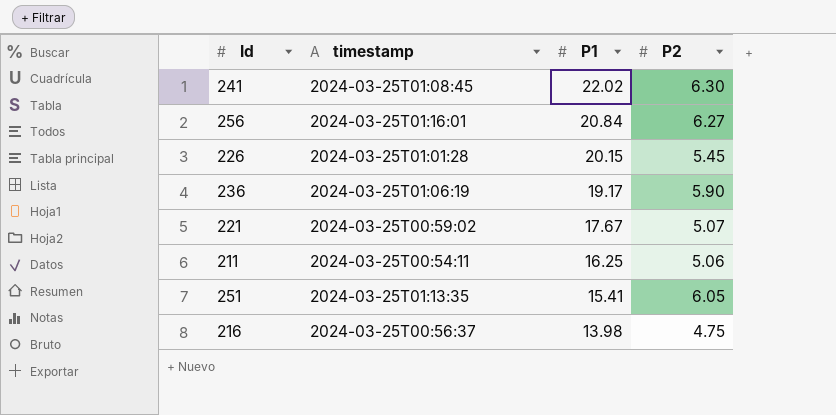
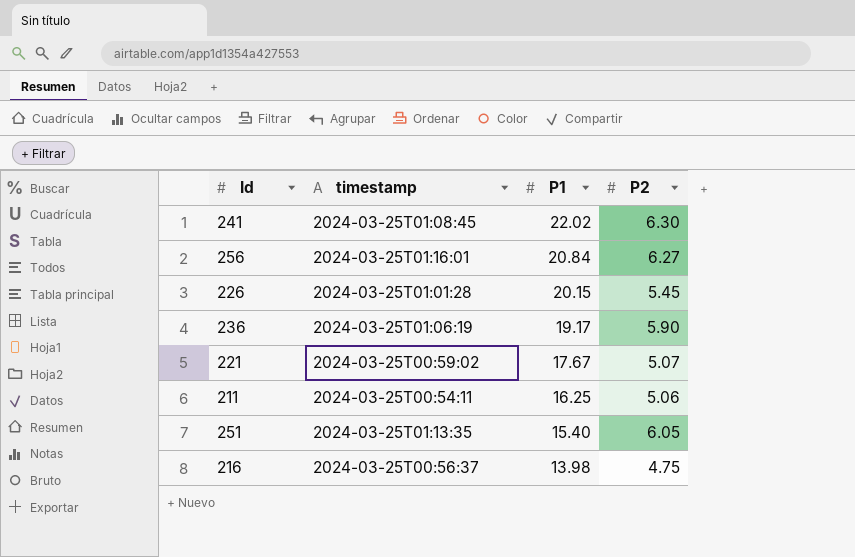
251 | P1: 15.41 -> 15.40

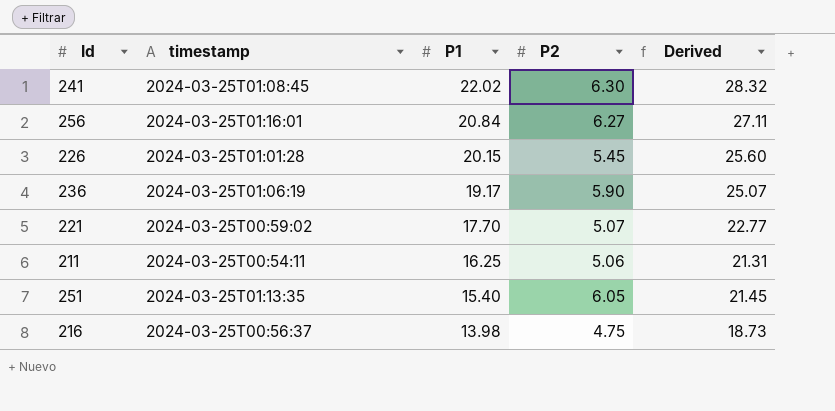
column Derived | formula: none -> [P1] + [P2]
221 | P1: 17.67 -> 17.70

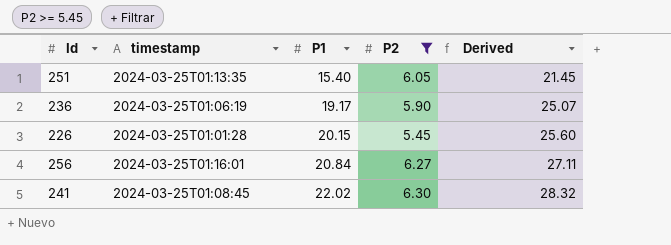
filter: none -> P2 >= 5.45
row order: P1 descending -> P1 ascending

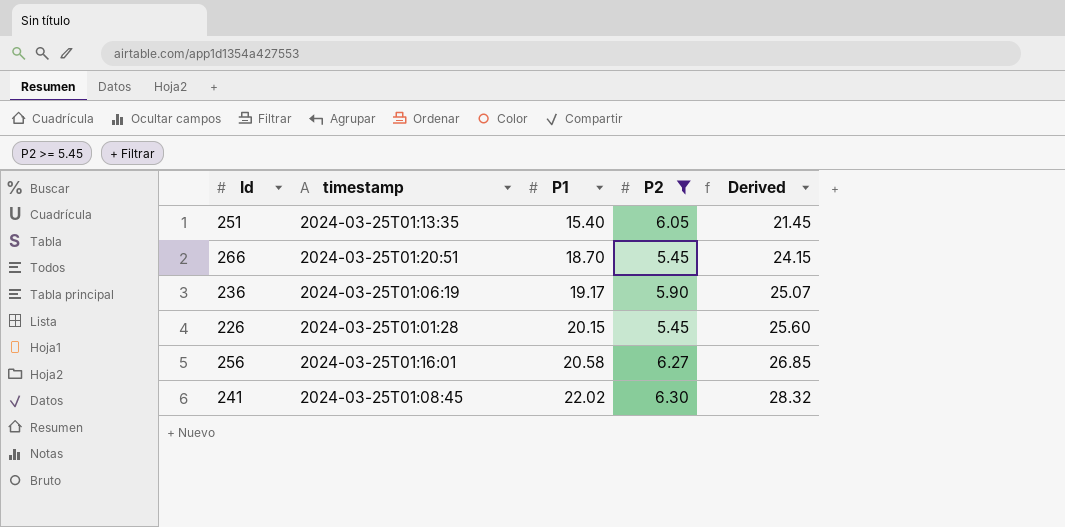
row 266: none -> 2024-03-25T01:20:51 | 18.70 | 5.45 | 24.15
256 | P1: 20.84 -> 20.58
256 | Derived: 27.11 -> 26.85

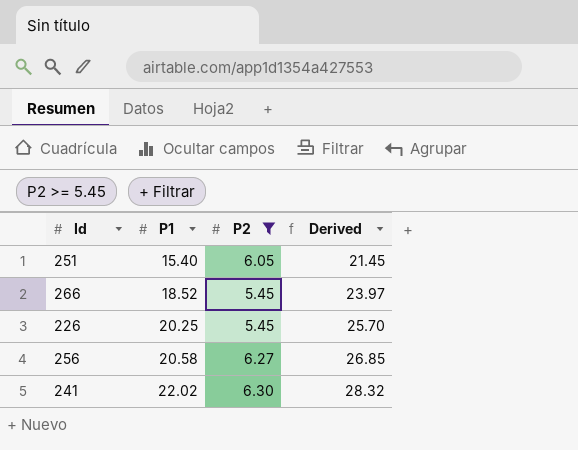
column timestamp | position: 2 -> none
row 236: 2024-03-25T01:06:19 | 19.17 | 5.90 | 25.07 -> none
266 | P1: 18.70 -> 18.52
266 | Derived: 24.15 -> 23.97
226 | P1: 20.15 -> 20.25
226 | Derived: 25.60 -> 25.70

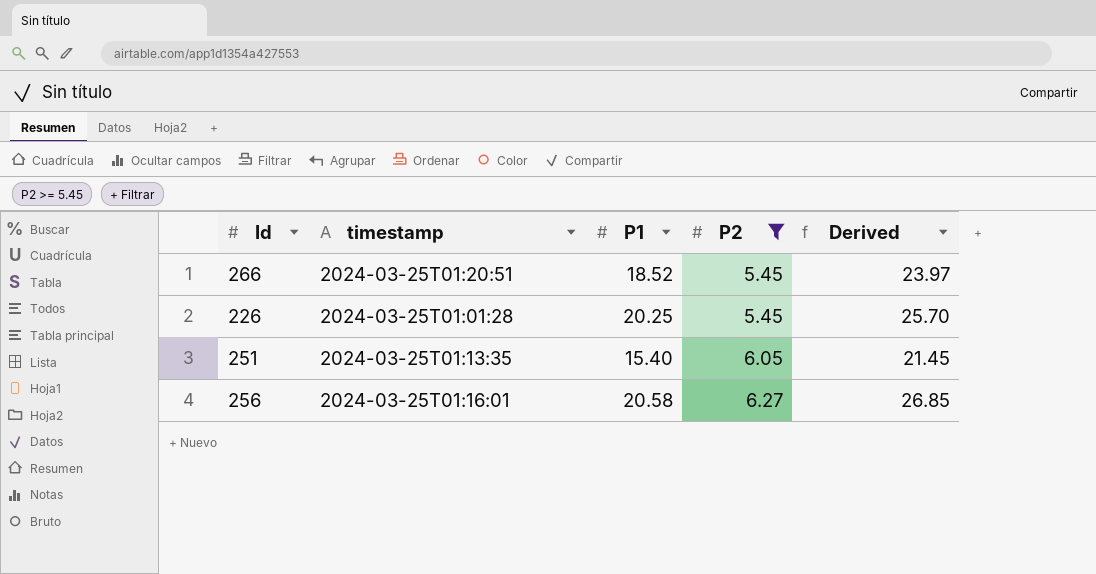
row order: P1 ascending -> P2 ascending
column timestamp | position: none -> 2
row 241: 22.02 | 6.30 | 28.32 -> none

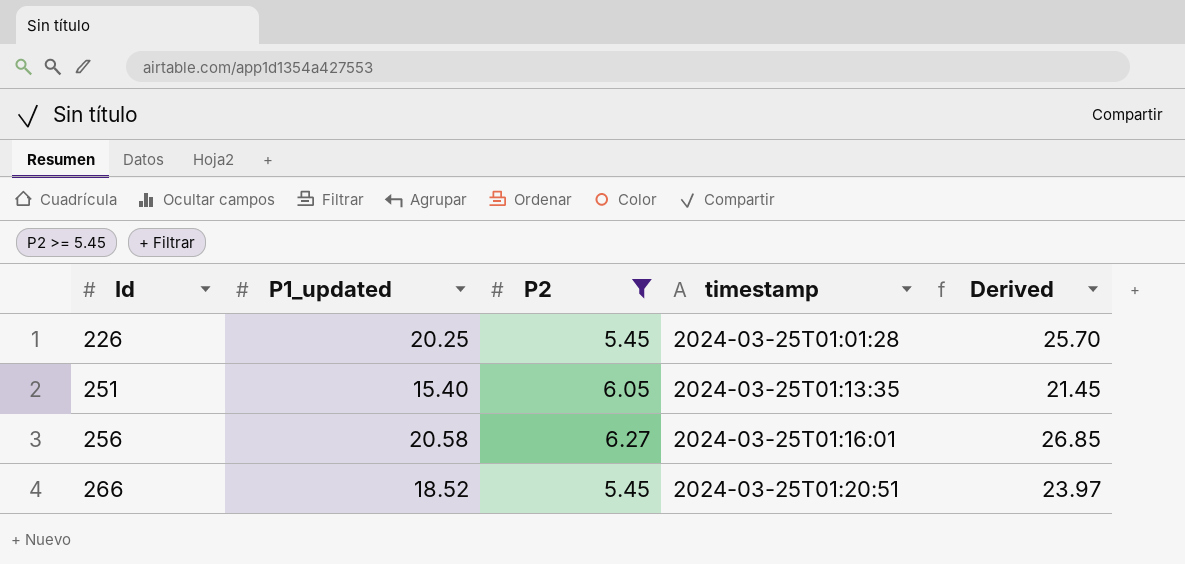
row order: P2 ascending -> Id ascending
column name: P1 -> P1_updated
column timestamp | position: 2 -> 4

